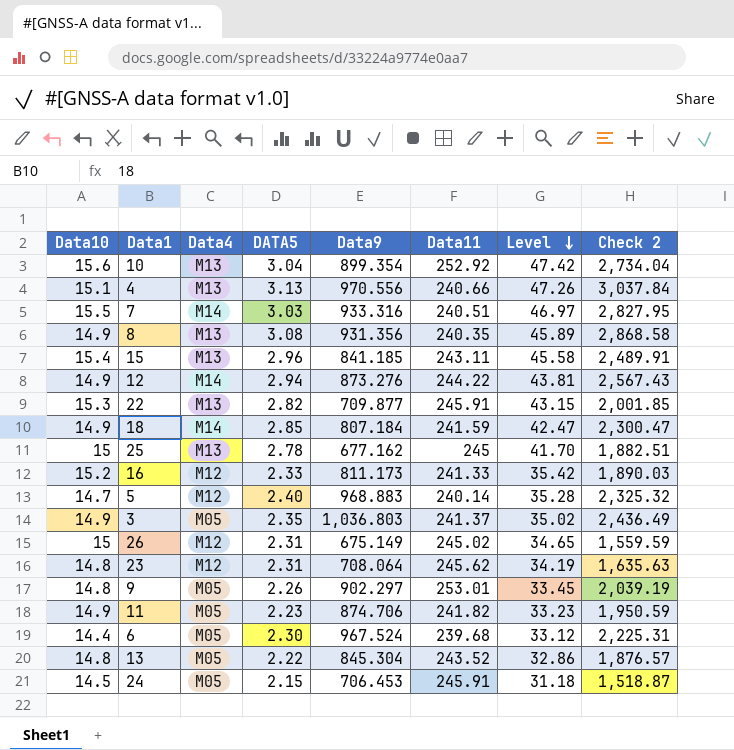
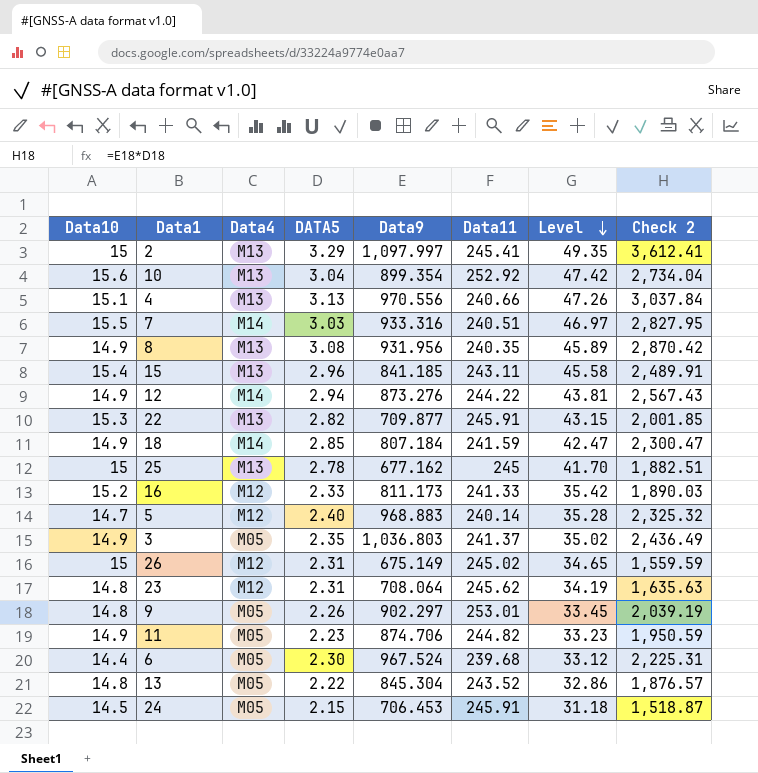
row 2: none -> 15 | M13 | 3.29 | 1,097.997 | 245.41 | 49.35 | 3,612.41
8 | Data9: 931.356 -> 931.956
8 | Check 2: 2,868.58 -> 2,870.42
11 | Data11: 241.82 -> 244.82

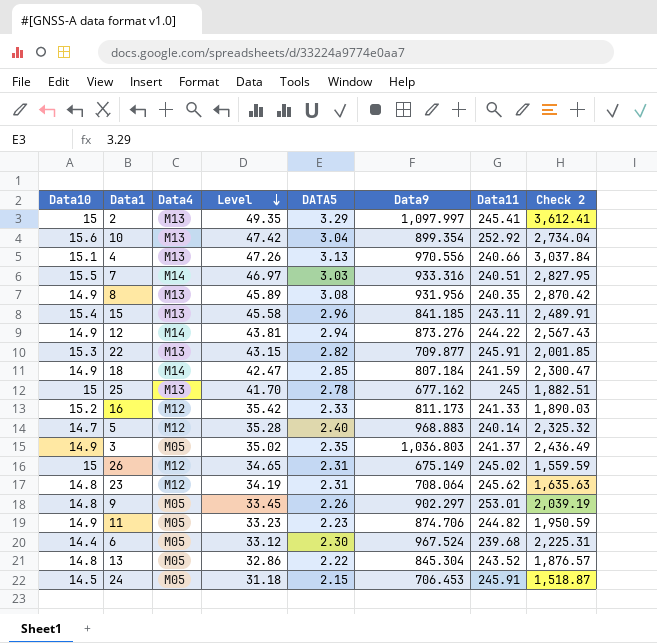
column Level | position: 7 -> 4

